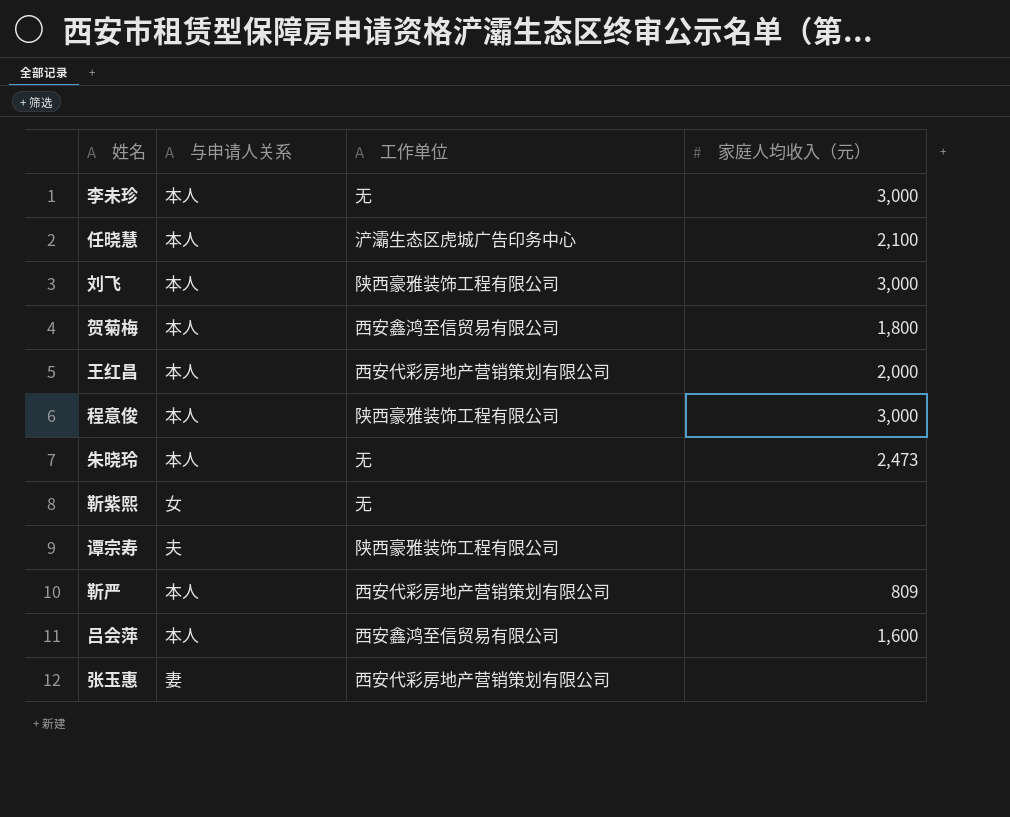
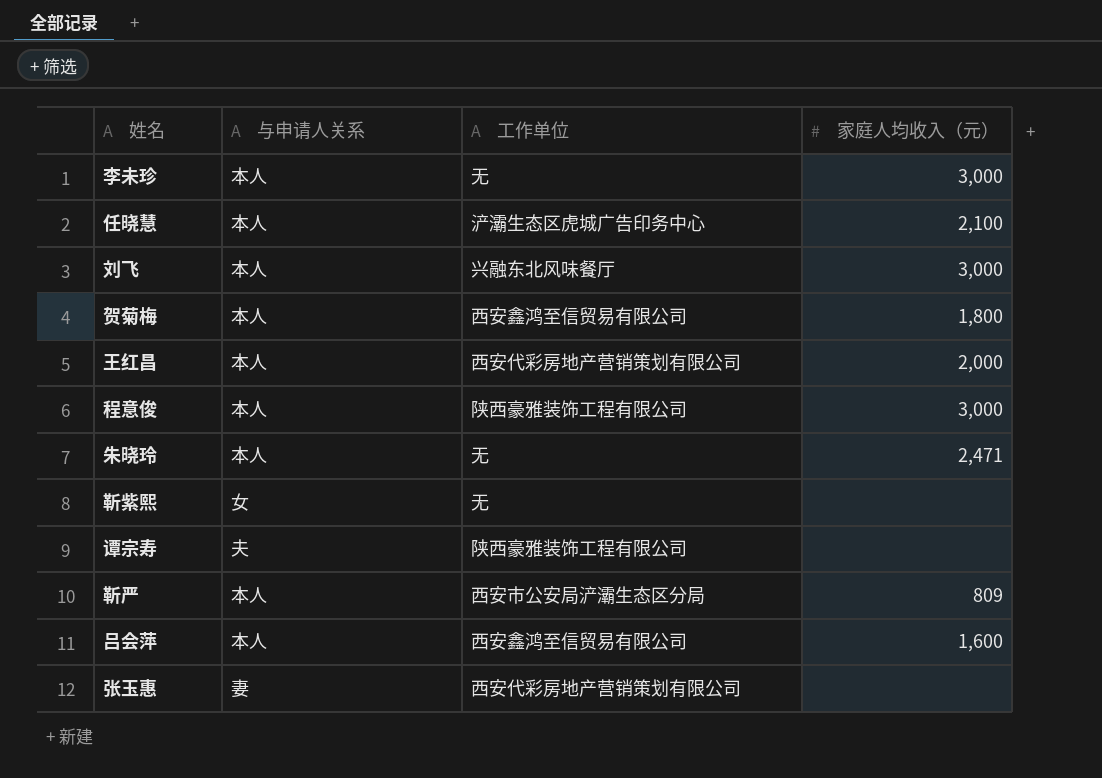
刘飞 | 工作单位: 陕西豪雅装饰工程有限公司 -> 兴融东北风味餐厅
朱晓玲 | 家庭人均收入（元）: 2,473 -> 2,471
靳严 | 工作单位: 西安代彩房地产营销策划有限公司 -> 西安市公安局浐灞生态区分局

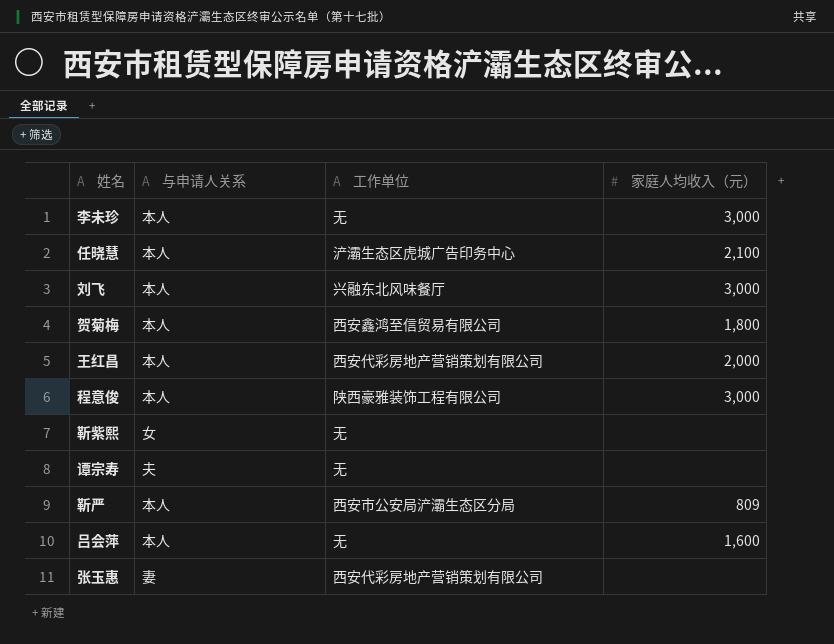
row 朱晓玲: 本人 | 无 | 2,471 -> none
谭宗寿 | 工作单位: 陕西豪雅装饰工程有限公司 -> 无
吕会萍 | 工作单位: 西安鑫鸿至信贸易有限公司 -> 无

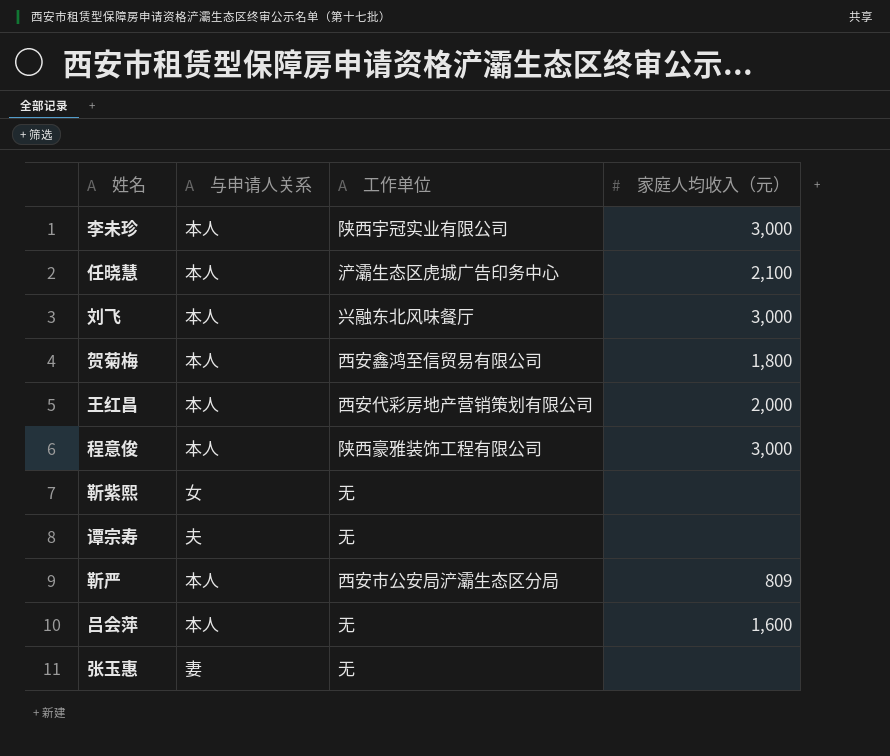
李未珍 | 工作单位: 无 -> 陕西宇冠实业有限公司
张玉惠 | 工作单位: 西安代彩房地产营销策划有限公司 -> 无

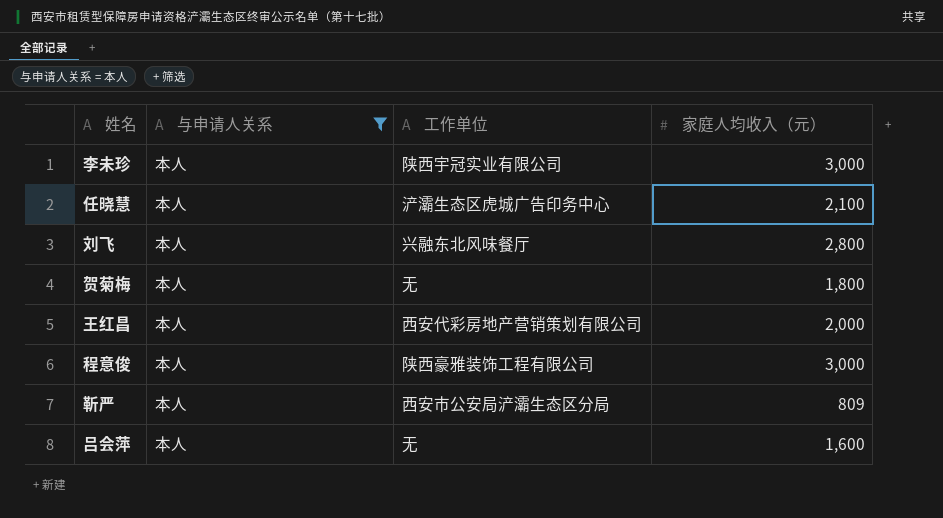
filter: none -> 与申请人关系 = 本人
刘飞 | 家庭人均收入（元）: 3,000 -> 2,800
贺菊梅 | 工作单位: 西安鑫鸿至信贸易有限公司 -> 无

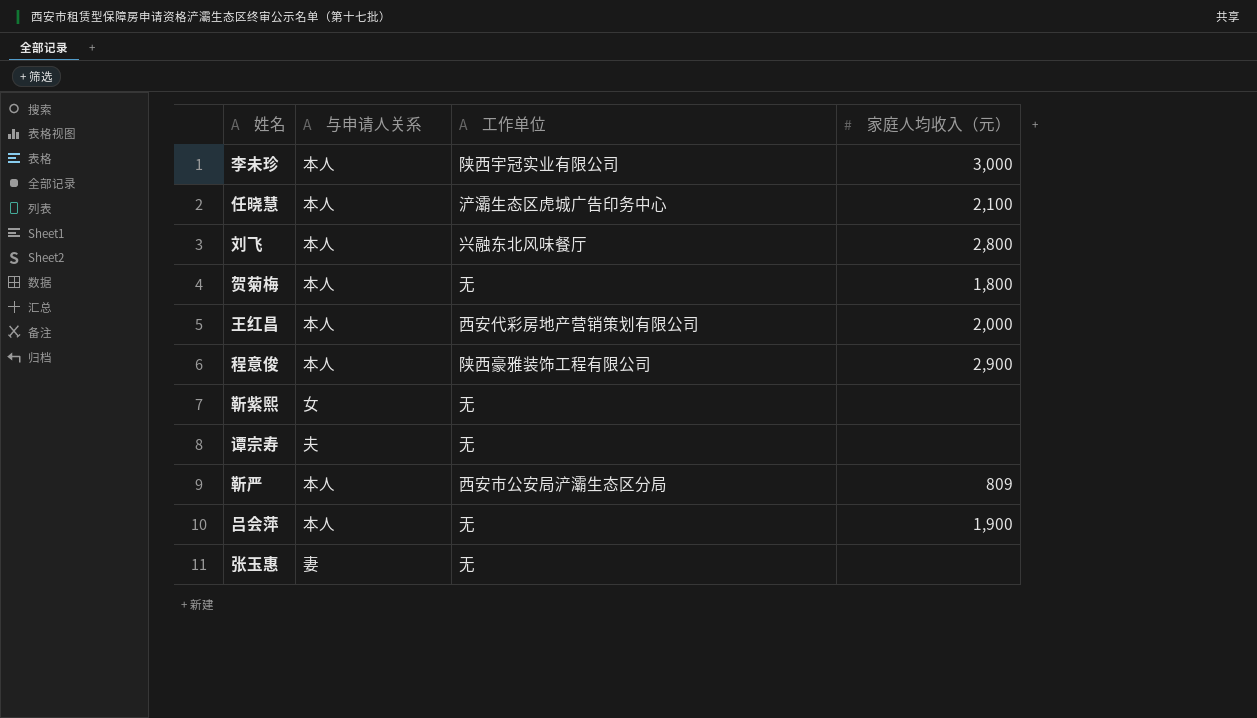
filter: 与申请人关系 = 本人 -> none
程意俊 | 家庭人均收入（元）: 3,000 -> 2,900
吕会萍 | 家庭人均收入（元）: 1,600 -> 1,900

